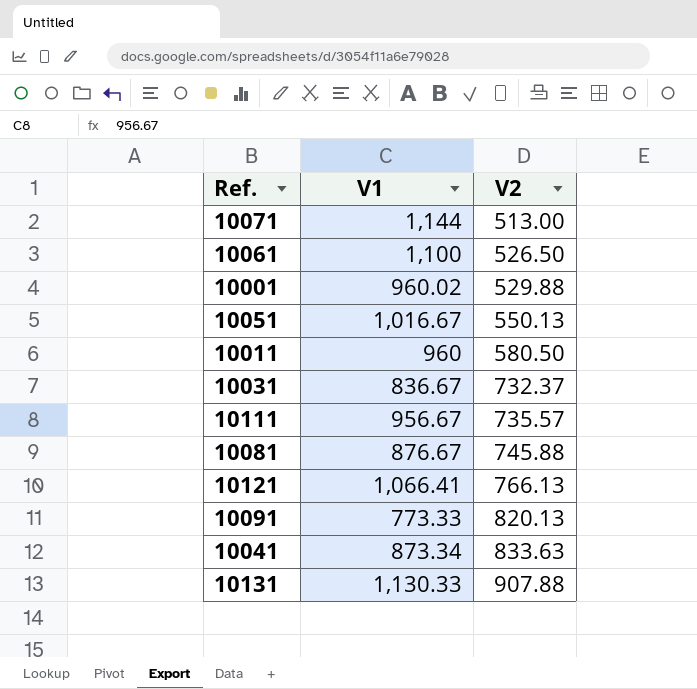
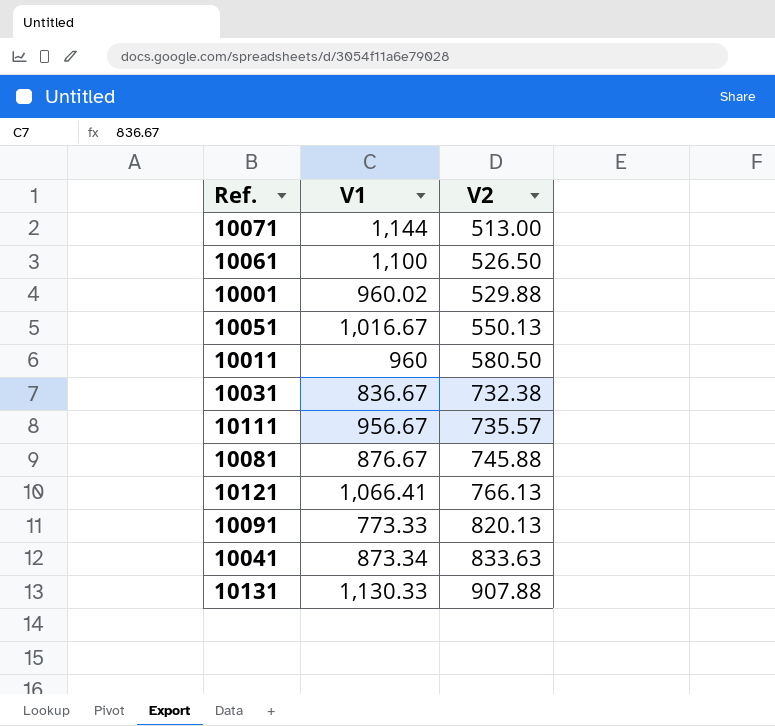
10031 | V2: 732.37 -> 732.38

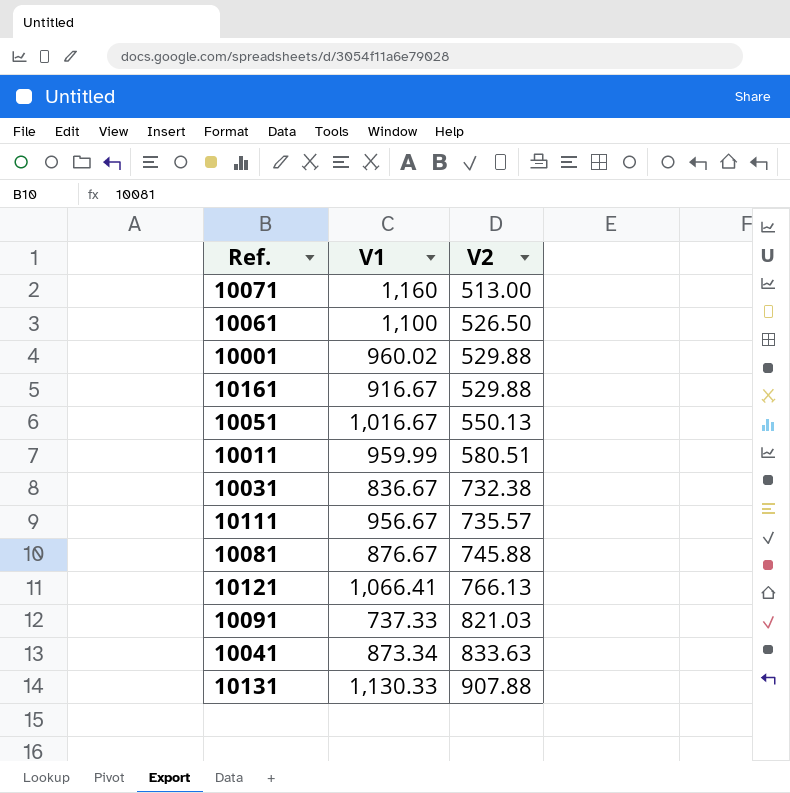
10071 | V1: 1,144 -> 1,160
row 10161: none -> 916.67 | 529.88
10011 | V1: 960 -> 959.99
10011 | V2: 580.50 -> 580.51
10091 | V1: 773.33 -> 737.33
10091 | V2: 820.13 -> 821.03

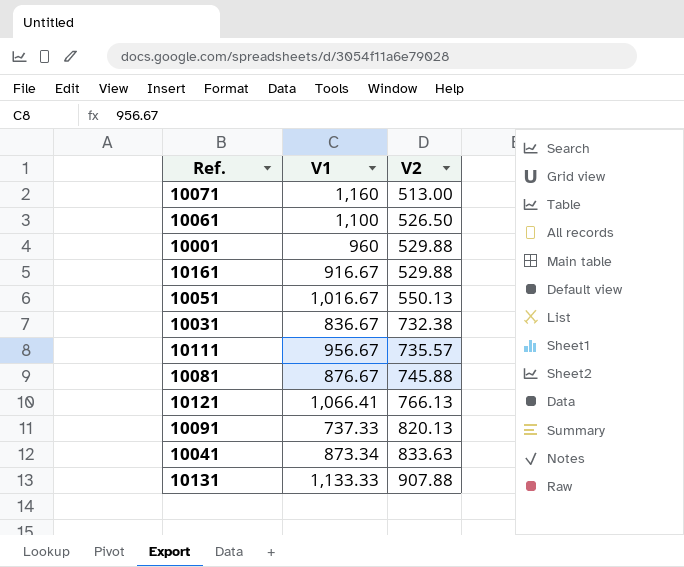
row 10011: 959.99 | 580.51 -> none
10001 | V1: 960.02 -> 960
10091 | V2: 821.03 -> 820.13
10131 | V1: 1,130.33 -> 1,133.33

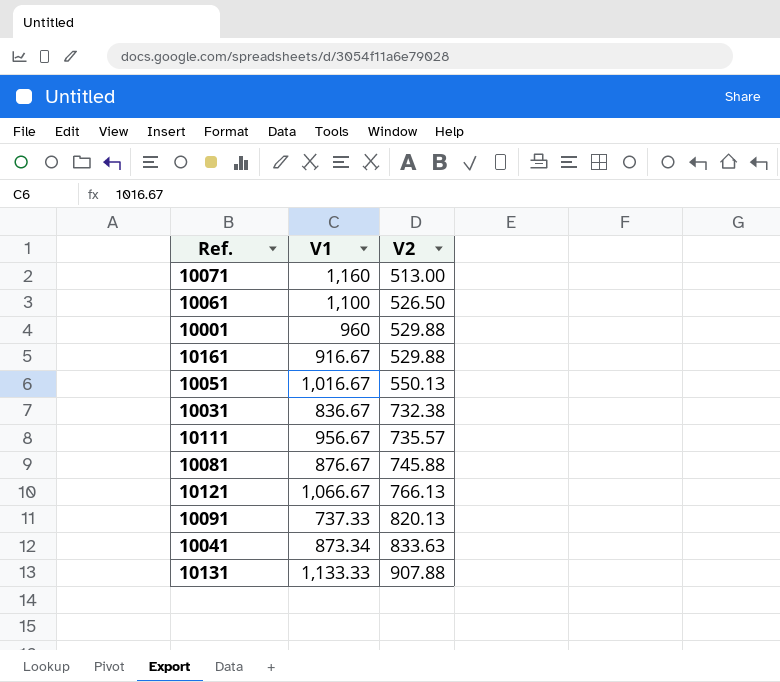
10121 | V1: 1,066.41 -> 1,066.67

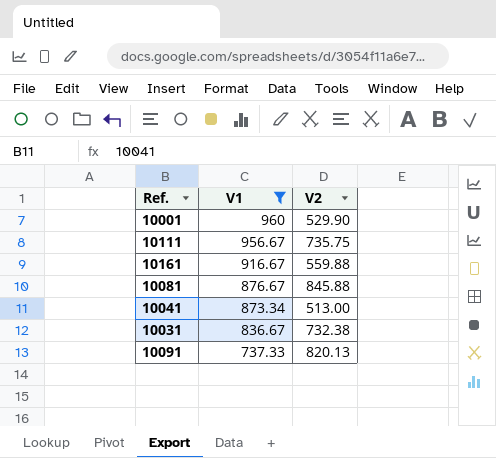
filter: none -> V1 <= 960
row order: V2 ascending -> V1 descending
10001 | V2: 529.88 -> 529.90
10111 | V2: 735.57 -> 735.75
10161 | V2: 529.88 -> 559.88
10081 | V2: 745.88 -> 845.88
10041 | V2: 833.63 -> 513.00

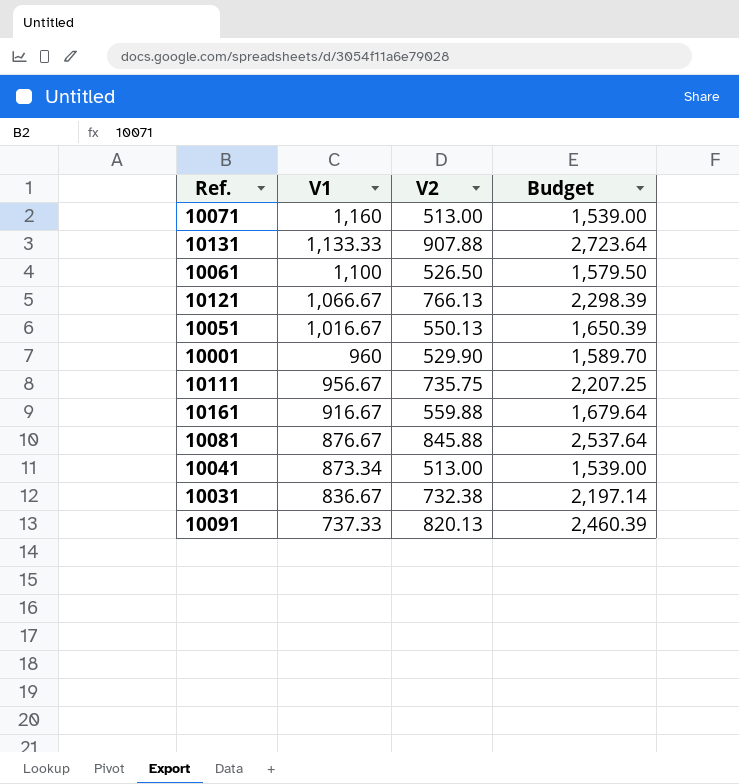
filter: V1 <= 960 -> none
column Budget | formula: none -> [V2] * 3

